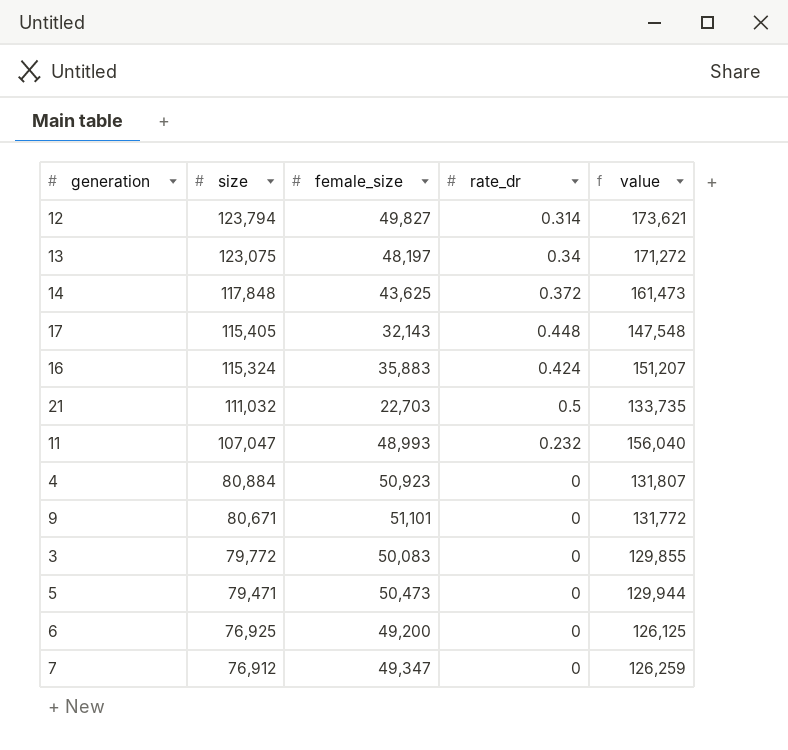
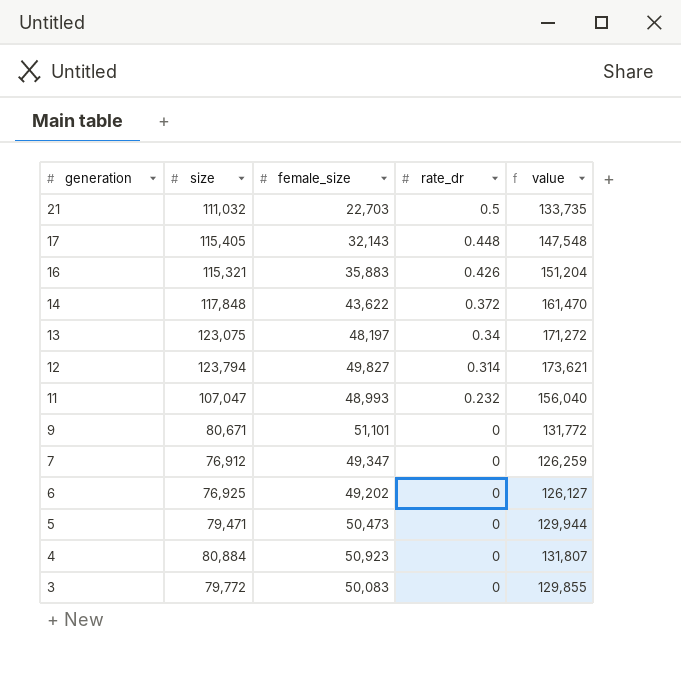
row order: size descending -> generation descending
16 | size: 115,324 -> 115,321
16 | rate_dr: 0.424 -> 0.426
16 | value: 151,207 -> 151,204
14 | female_size: 43,625 -> 43,622
14 | value: 161,473 -> 161,470
6 | female_size: 49,200 -> 49,202
6 | value: 126,125 -> 126,127

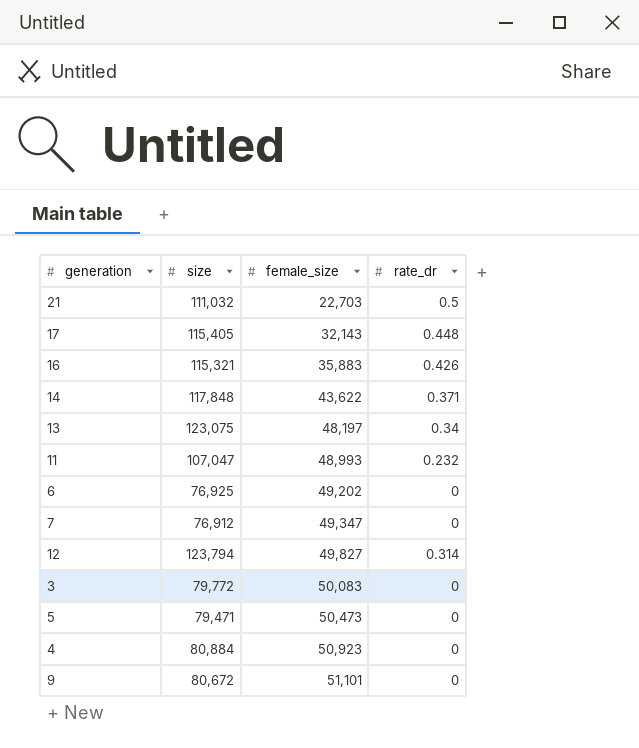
row order: generation descending -> female_size ascending
column value | formula: [size] + [female_size] -> none
14 | rate_dr: 0.372 -> 0.371
9 | size: 80,671 -> 80,672

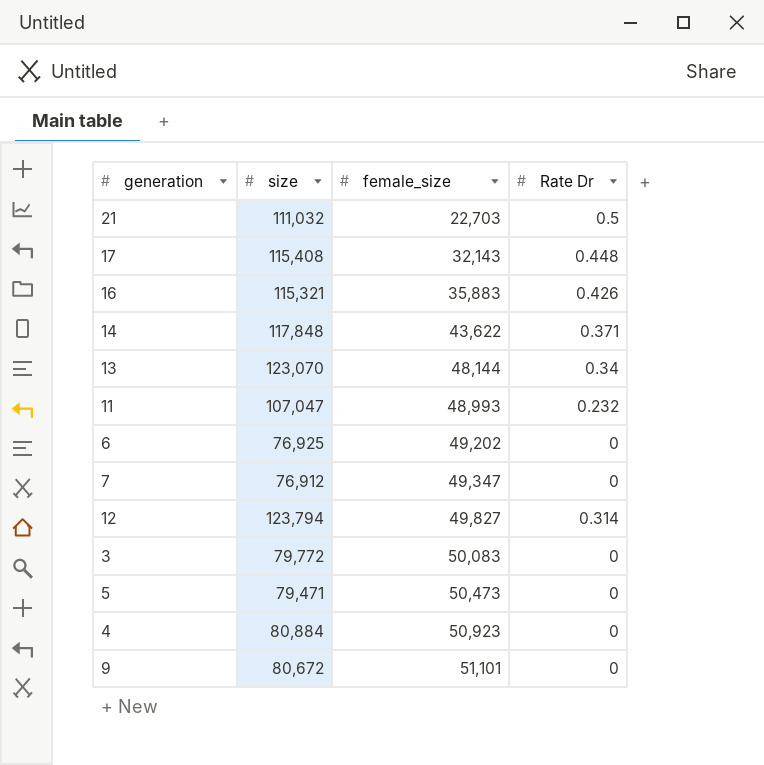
column name: rate_dr -> Rate Dr
17 | size: 115,405 -> 115,408
13 | size: 123,075 -> 123,070
13 | female_size: 48,197 -> 48,144

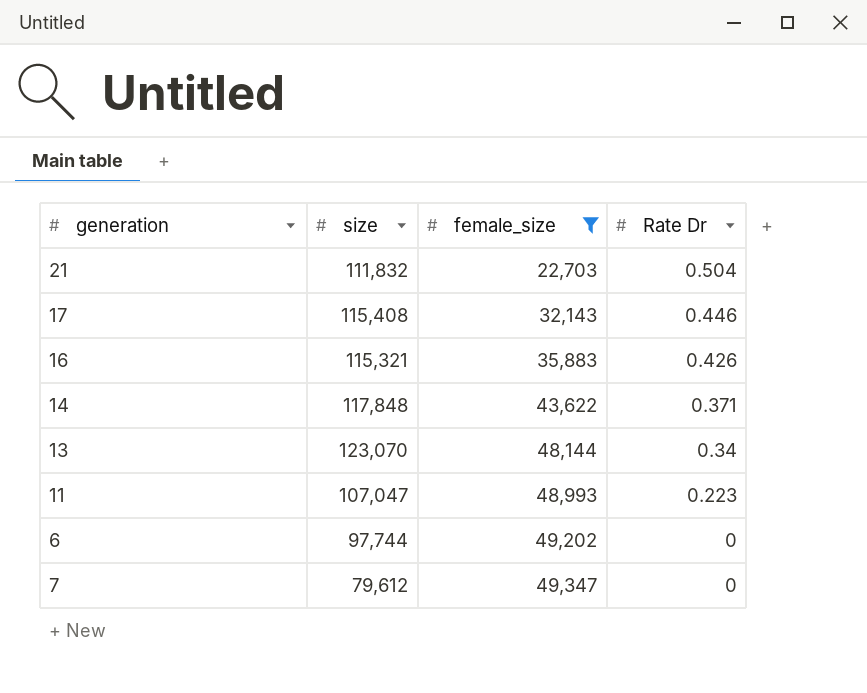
filter: none -> female_size <= 49,347
21 | size: 111,032 -> 111,832
21 | Rate Dr: 0.5 -> 0.504
17 | Rate Dr: 0.448 -> 0.446
11 | Rate Dr: 0.232 -> 0.223
6 | size: 76,925 -> 97,744
7 | size: 76,912 -> 79,612

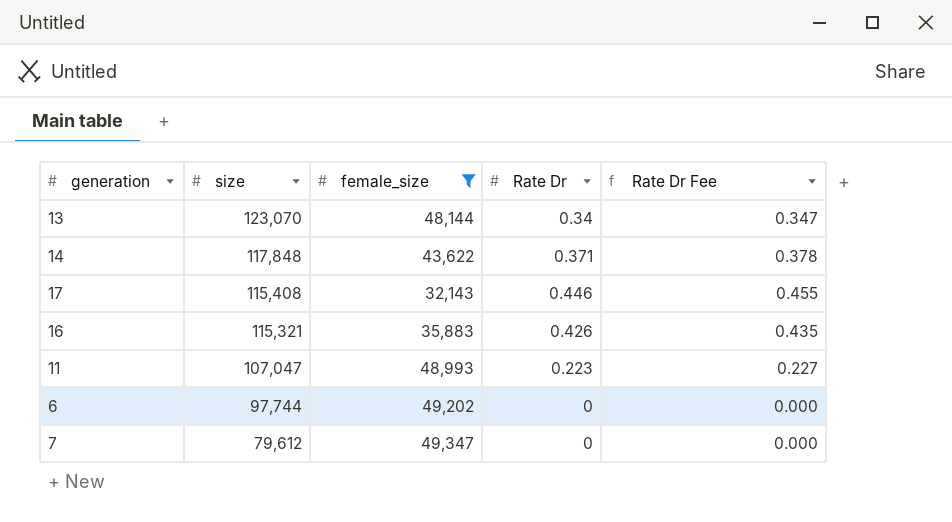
row order: female_size ascending -> size descending
column Rate Dr Fee | formula: none -> [Rate Dr] * 1.02
row 21: 111,832 | 22,703 | 0.504 -> none

